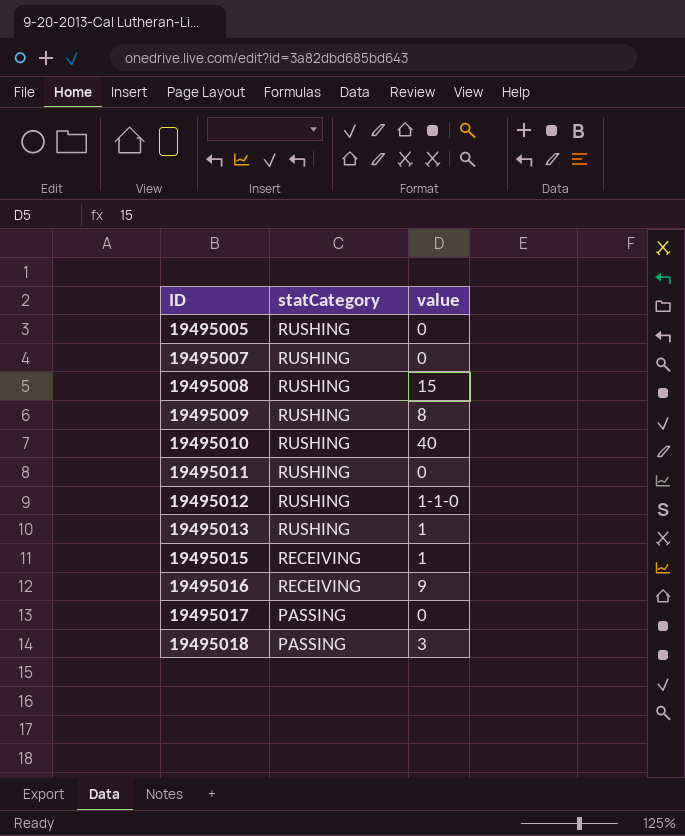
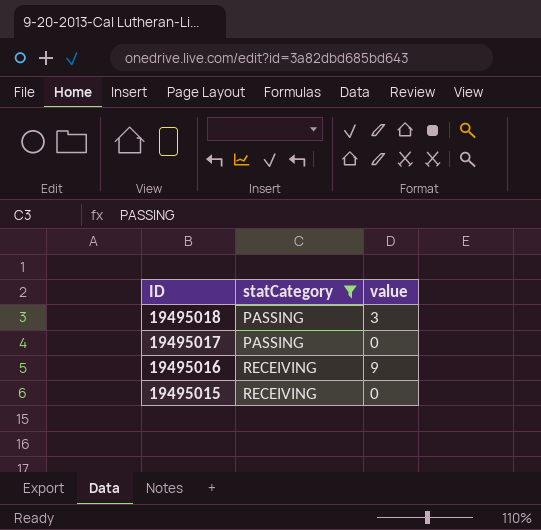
filter: none -> statCategory != RUSHING
row order: ID ascending -> ID descending
19495015 | value: 1 -> 0

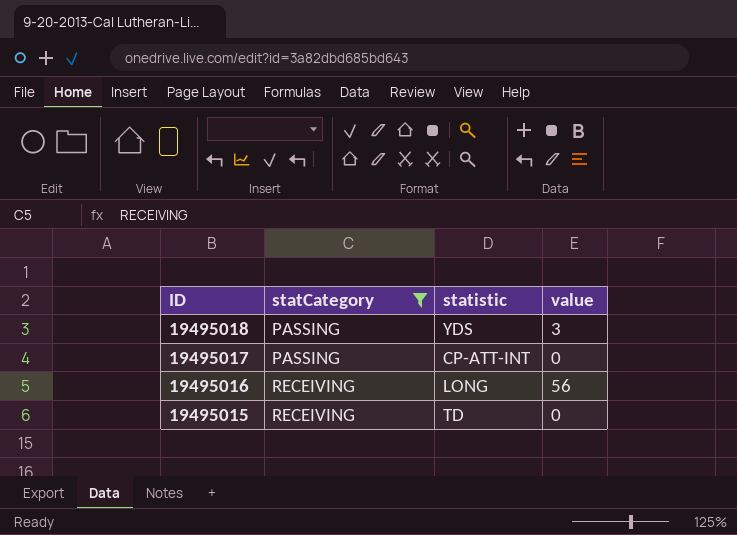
column statistic | position: none -> 3
19495016 | value: 9 -> 56

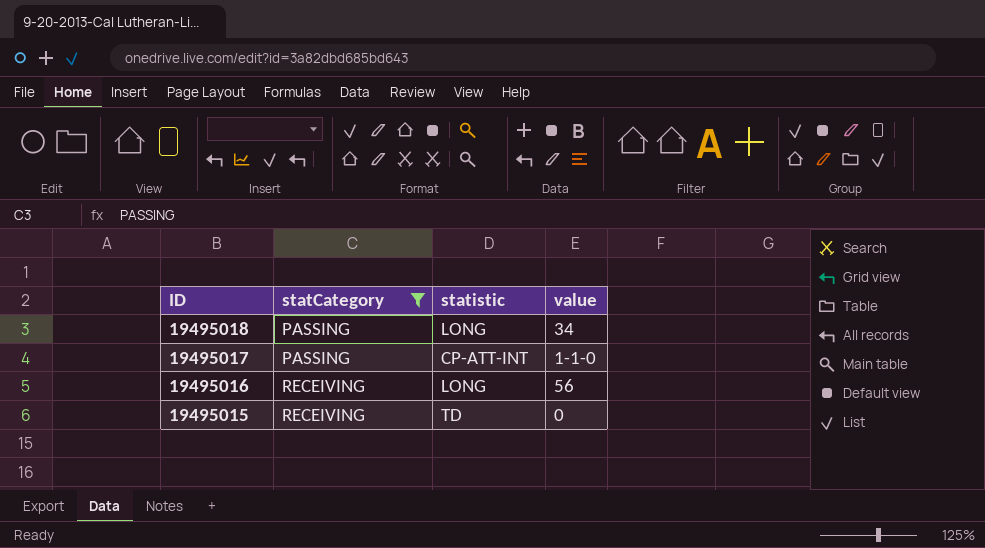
19495018 | statistic: YDS -> LONG
19495018 | value: 3 -> 34
19495017 | value: 0 -> 1-1-0

